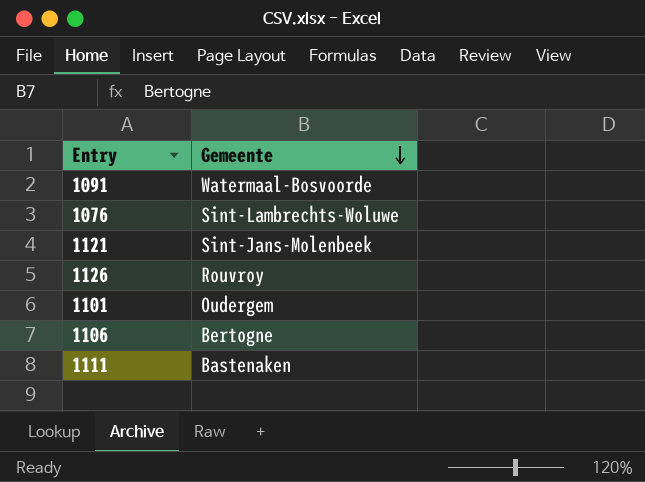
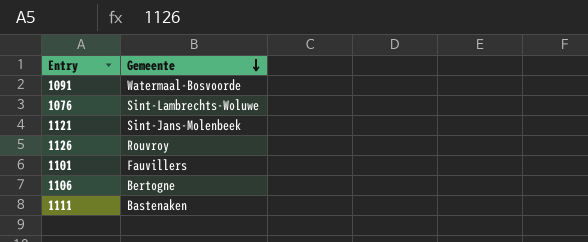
1101 | Gemeente: Oudergem -> Fauvillers

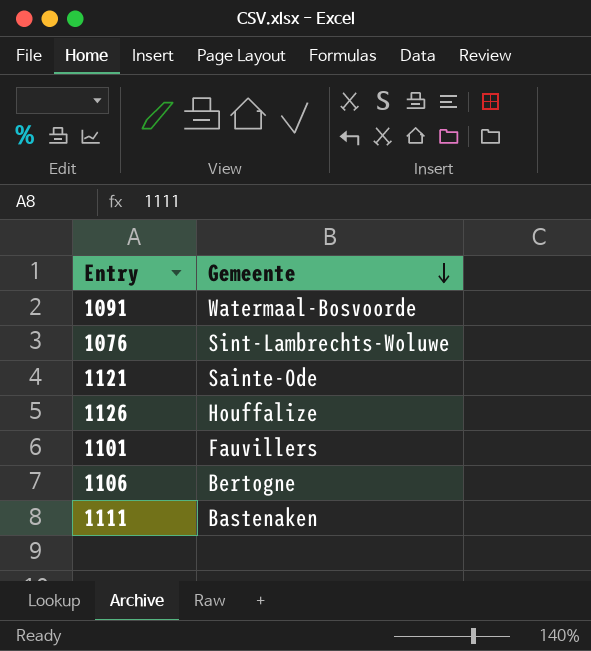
1121 | Gemeente: Sint-Jans-Molenbeek -> Sainte-Ode
1126 | Gemeente: Rouvroy -> Houffalize

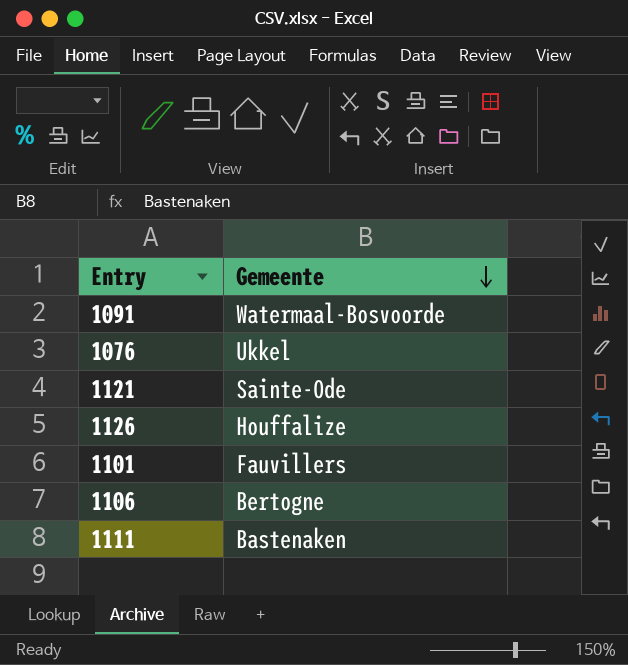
1076 | Gemeente: Sint-Lambrechts-Woluwe -> Ukkel

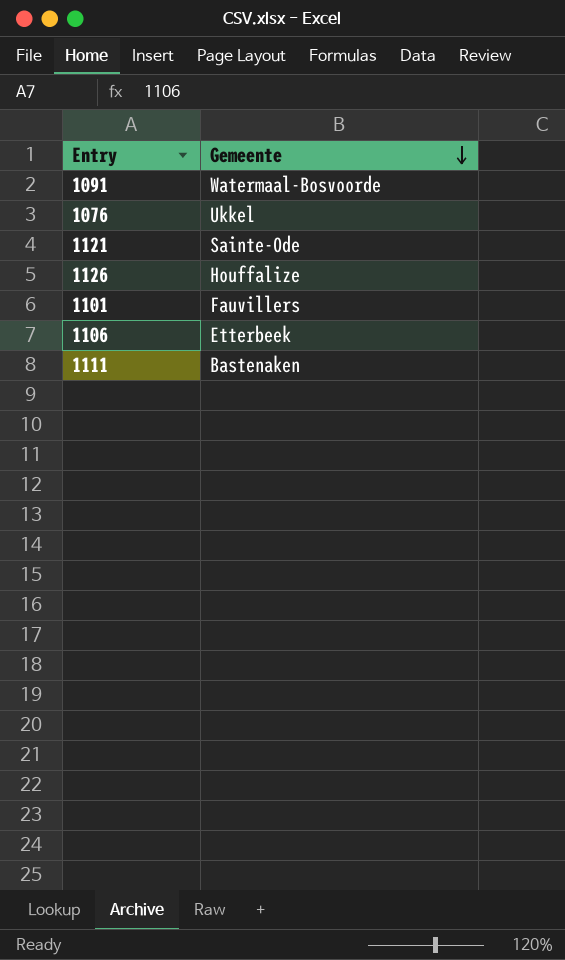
1106 | Gemeente: Bertogne -> Etterbeek

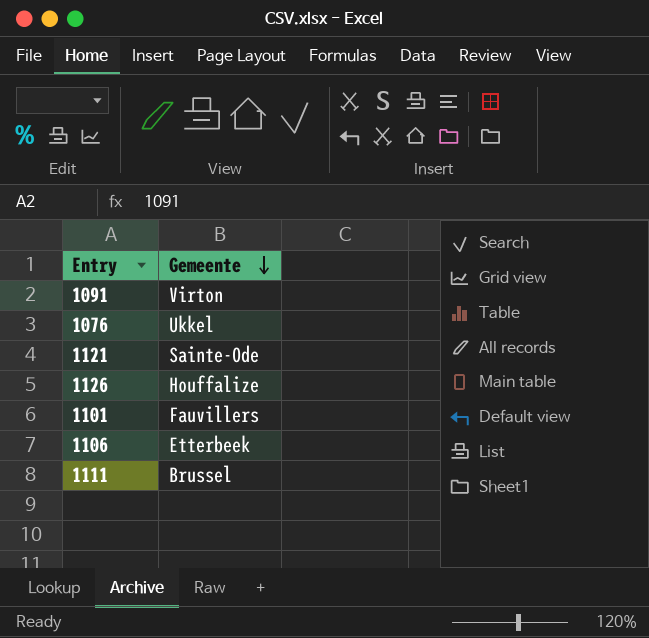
1091 | Gemeente: Watermaal-Bosvoorde -> Virton
1111 | Gemeente: Bastenaken -> Brussel

